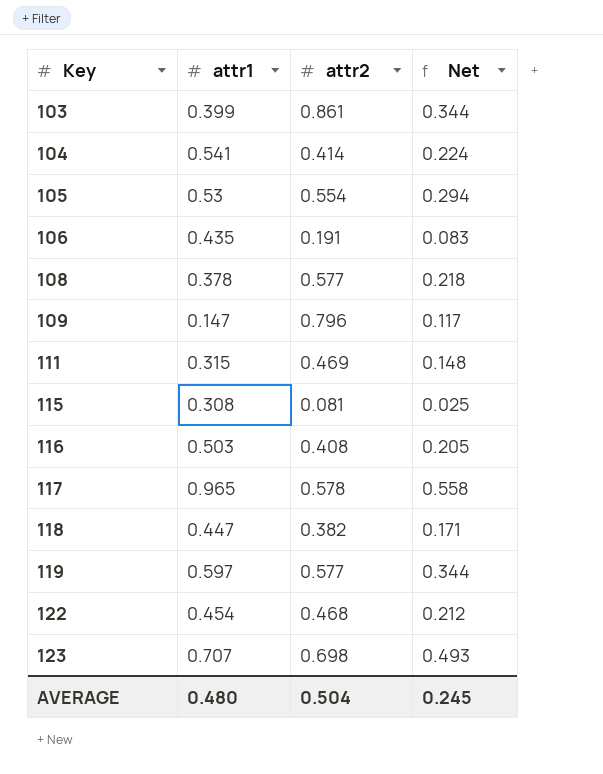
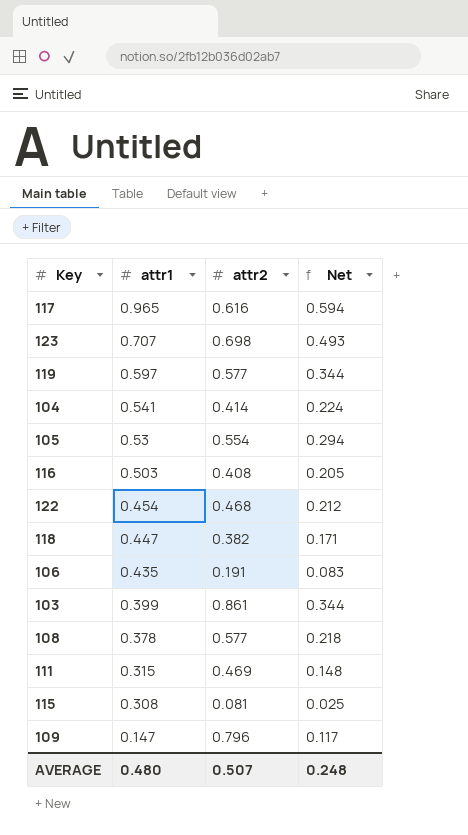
row order: Key ascending -> attr1 descending
117 | attr2: 0.578 -> 0.616
117 | Net: 0.558 -> 0.594
AVERAGE | attr2: 0.504 -> 0.507
AVERAGE | Net: 0.245 -> 0.248

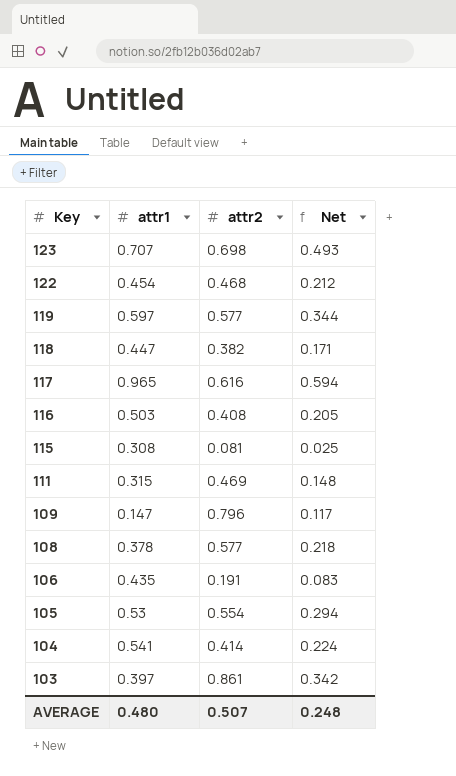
row order: attr1 descending -> Key descending
103 | attr1: 0.399 -> 0.397
103 | Net: 0.344 -> 0.342

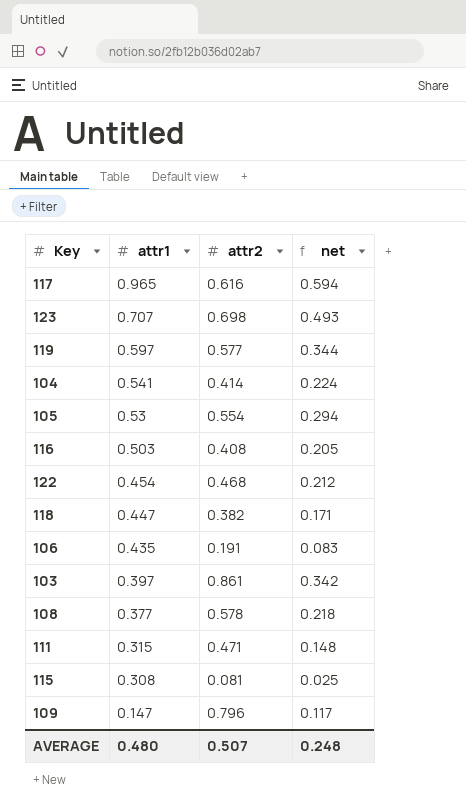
row order: Key descending -> attr1 descending
column name: Net -> net
108 | attr1: 0.378 -> 0.377
108 | attr2: 0.577 -> 0.578
111 | attr2: 0.469 -> 0.471

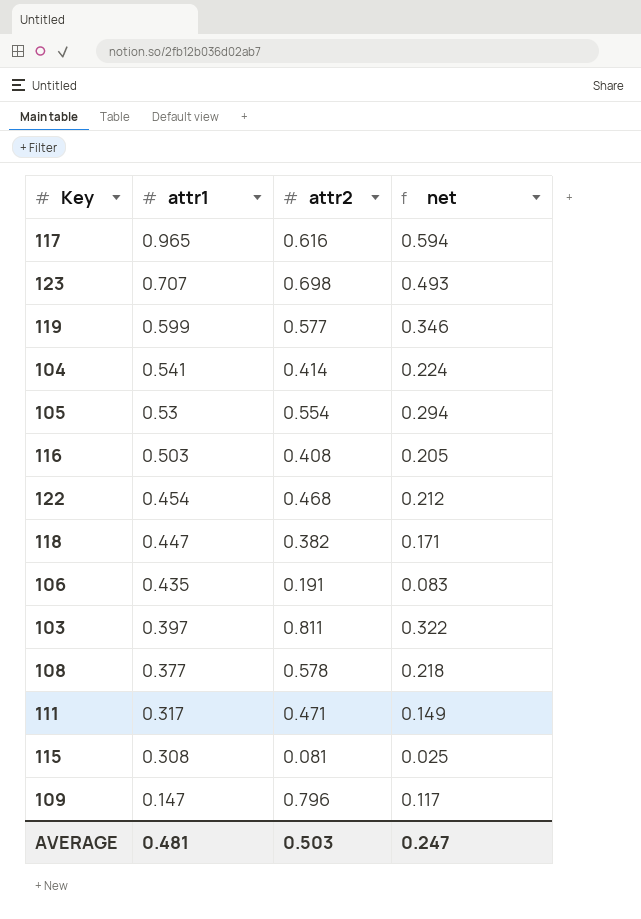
119 | attr1: 0.597 -> 0.599
119 | net: 0.344 -> 0.346
103 | attr2: 0.861 -> 0.811
103 | net: 0.342 -> 0.322
111 | attr1: 0.315 -> 0.317
111 | net: 0.148 -> 0.149
AVERAGE | attr1: 0.480 -> 0.481
AVERAGE | attr2: 0.507 -> 0.503
AVERAGE | net: 0.248 -> 0.247

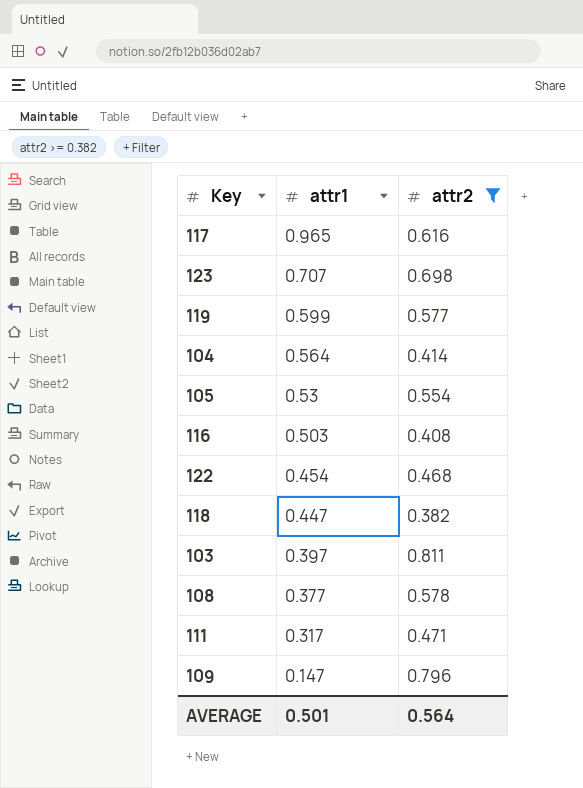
filter: none -> attr2 >= 0.382
column net | formula: [attr1] * [attr2] -> none
104 | attr1: 0.541 -> 0.564
AVERAGE | attr1: 0.481 -> 0.501
AVERAGE | attr2: 0.503 -> 0.564

